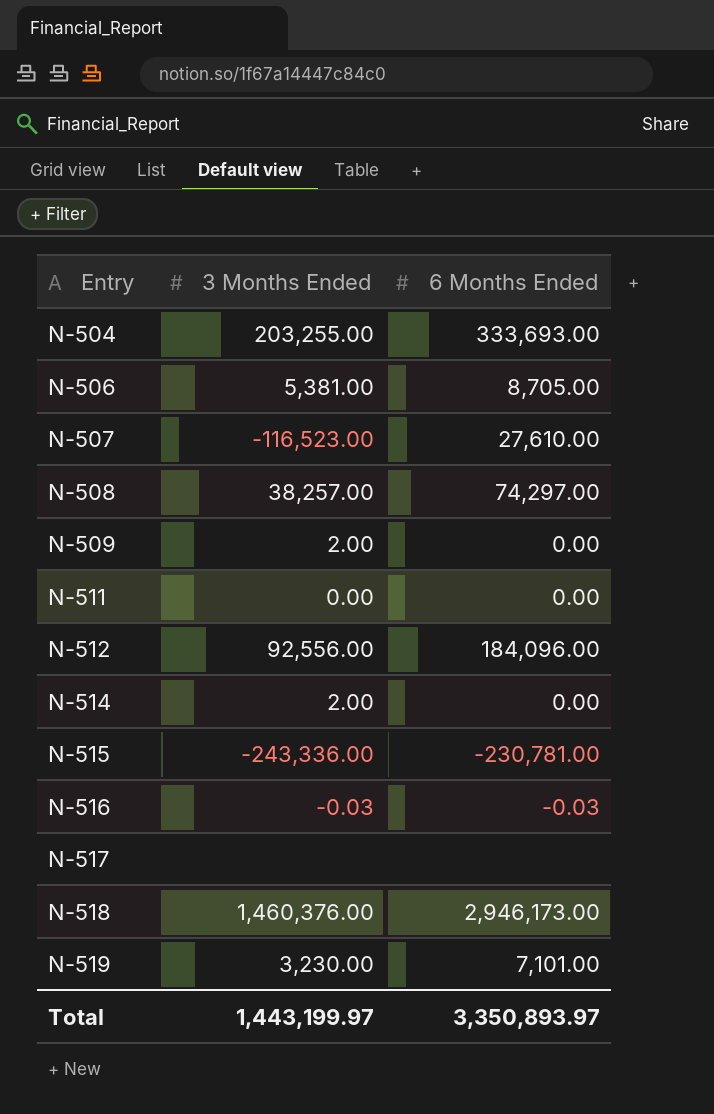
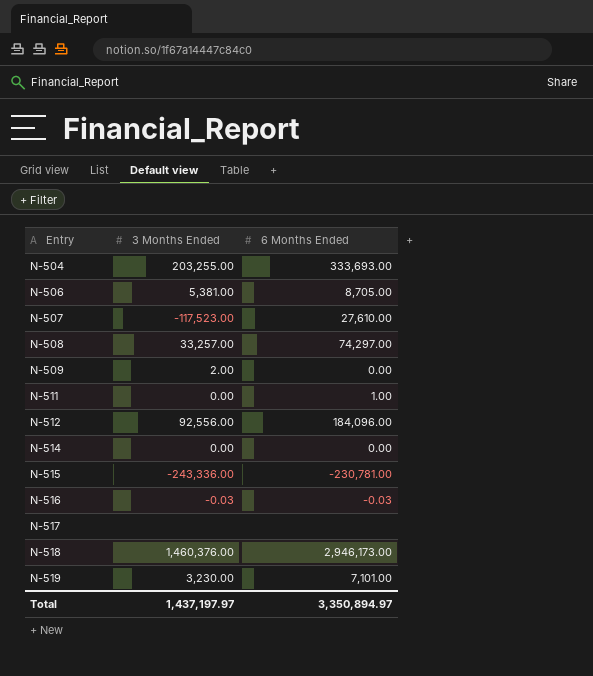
N-507 | 3 Months Ended: -116,523.00 -> -117,523.00
N-508 | 3 Months Ended: 38,257.00 -> 33,257.00
N-511 | 6 Months Ended: 0.00 -> 1.00
N-514 | 3 Months Ended: 2.00 -> 0.00
Total | 3 Months Ended: 1,443,199.97 -> 1,437,197.97
Total | 6 Months Ended: 3,350,893.97 -> 3,350,894.97

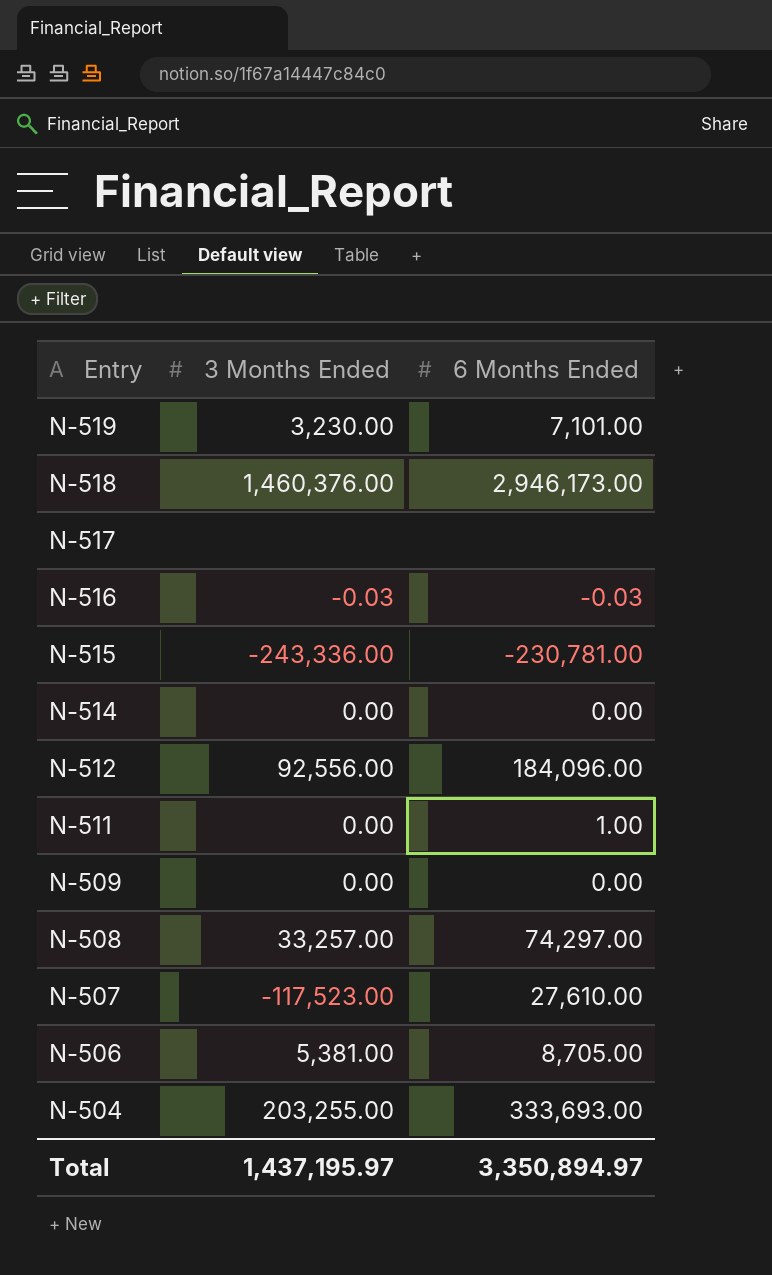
row order: Entry ascending -> Entry descending
N-509 | 3 Months Ended: 2.00 -> 0.00
Total | 3 Months Ended: 1,437,197.97 -> 1,437,195.97

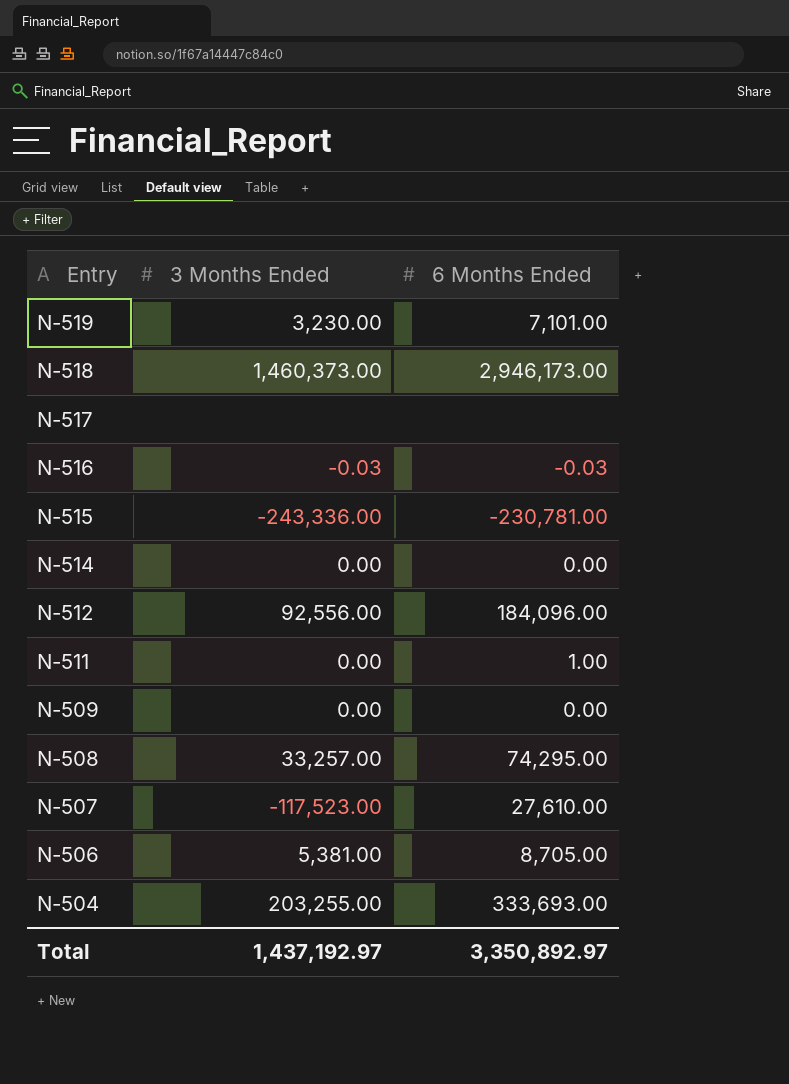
N-518 | 3 Months Ended: 1,460,376.00 -> 1,460,373.00
N-508 | 6 Months Ended: 74,297.00 -> 74,295.00
Total | 3 Months Ended: 1,437,195.97 -> 1,437,192.97
Total | 6 Months Ended: 3,350,894.97 -> 3,350,892.97

